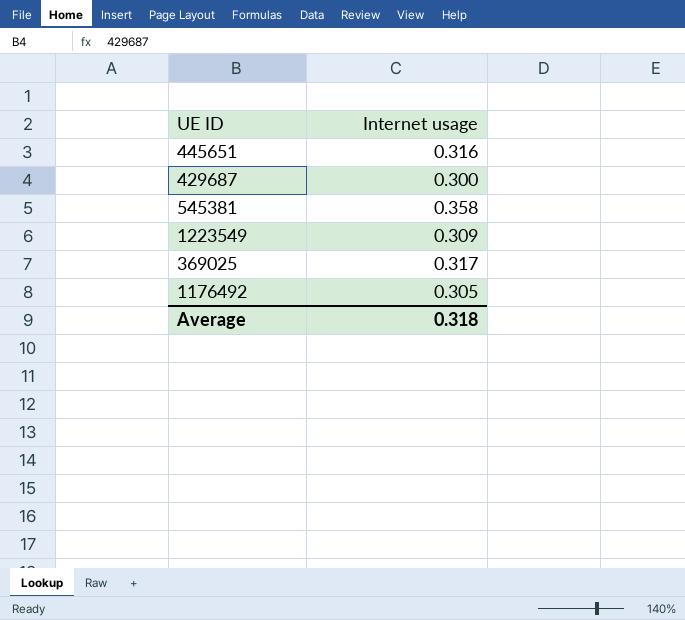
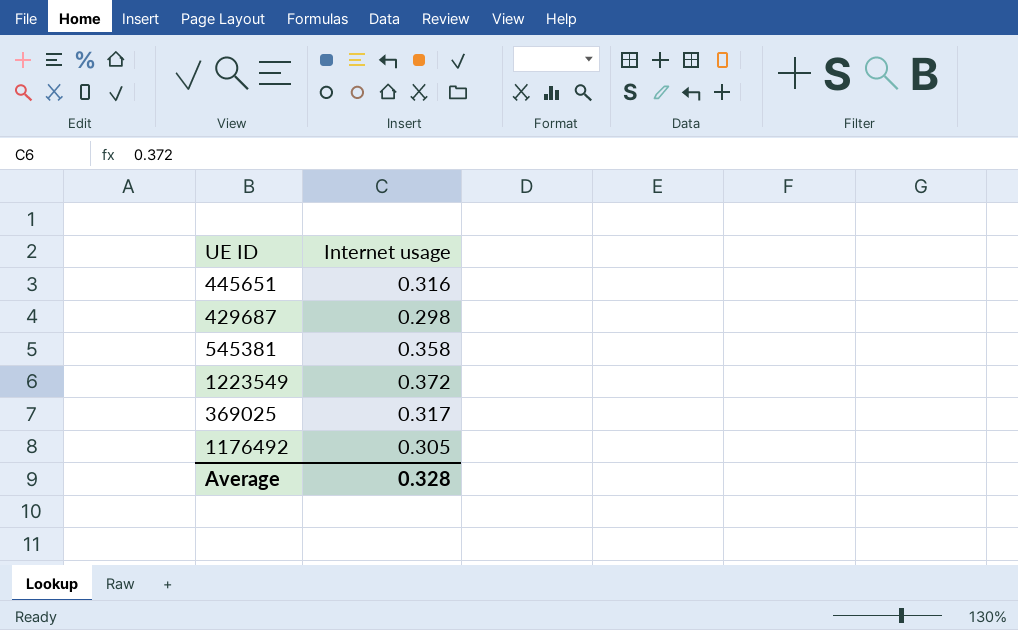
429687 | Internet usage: 0.300 -> 0.298
1223549 | Internet usage: 0.309 -> 0.372
Average | Internet usage: 0.318 -> 0.328

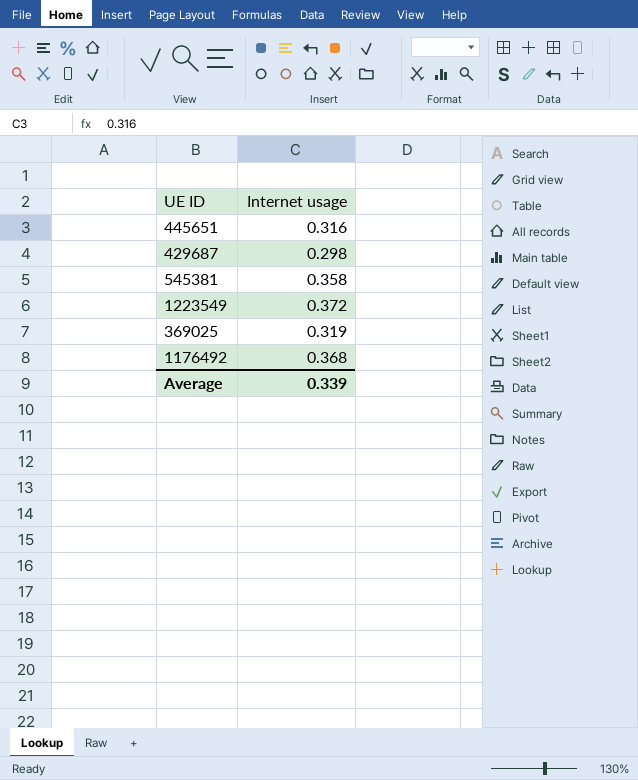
369025 | Internet usage: 0.317 -> 0.319
1176492 | Internet usage: 0.305 -> 0.368
Average | Internet usage: 0.328 -> 0.339

